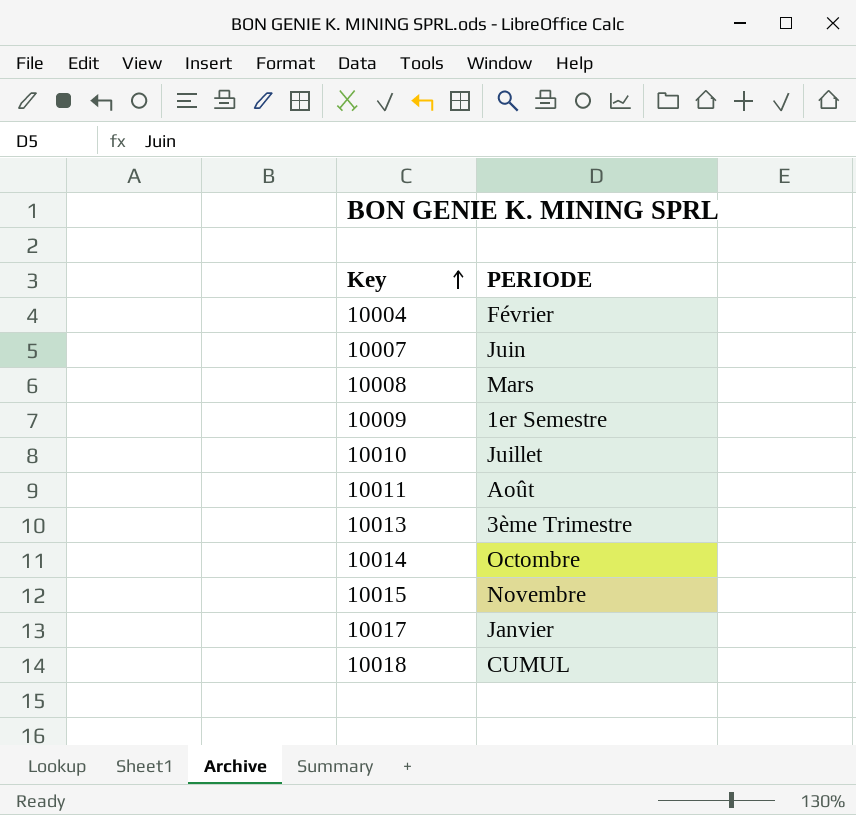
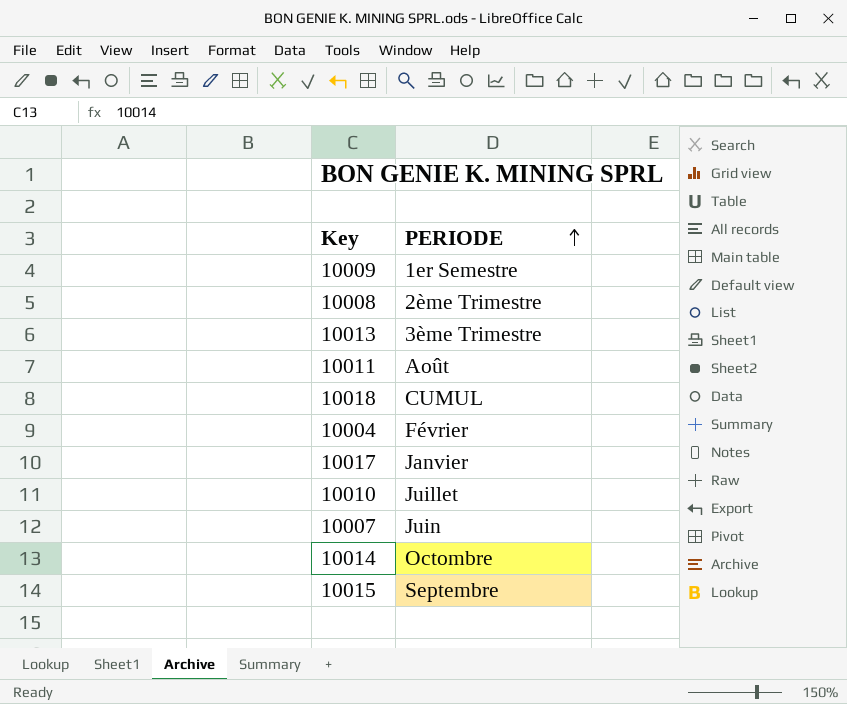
row order: Key ascending -> PERIODE ascending
10008 | PERIODE: Mars -> 2ème Trimestre
10015 | PERIODE: Novembre -> Septembre

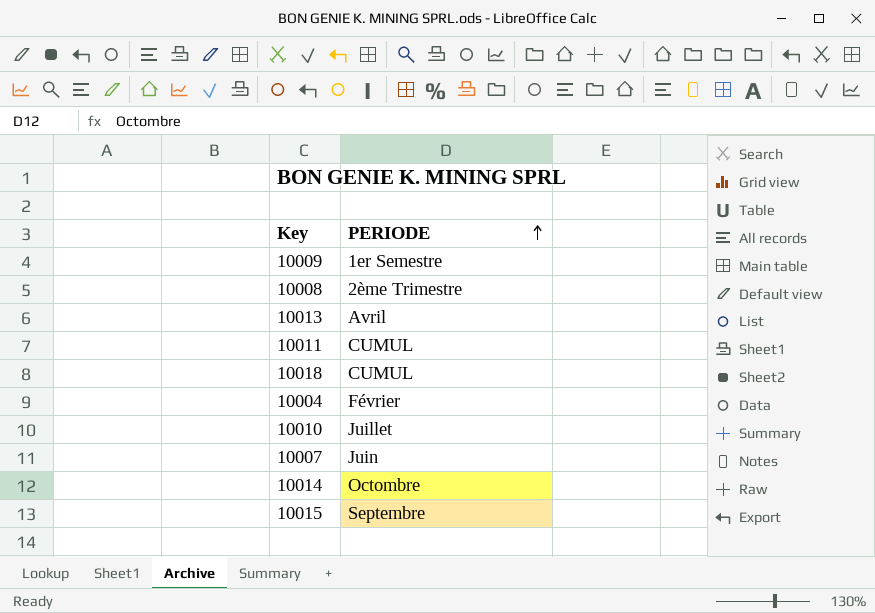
row 10017: Janvier -> none
10013 | PERIODE: 3ème Trimestre -> Avril
10011 | PERIODE: Août -> CUMUL

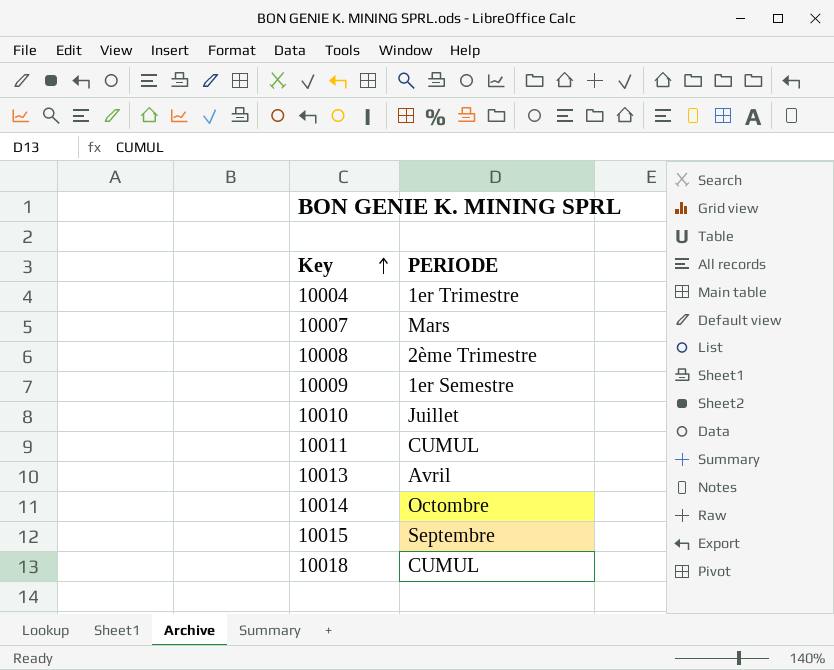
row order: PERIODE ascending -> Key ascending
10004 | PERIODE: Février -> 1er Trimestre
10007 | PERIODE: Juin -> Mars

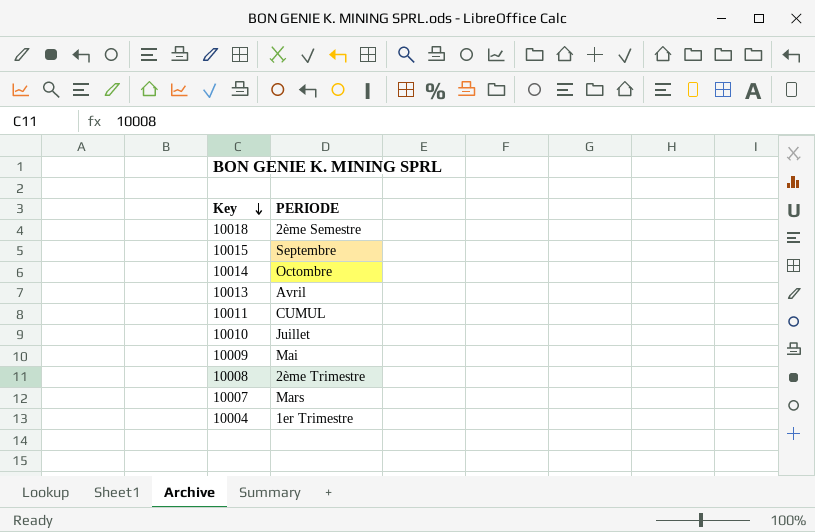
row order: Key ascending -> Key descending
10018 | PERIODE: CUMUL -> 2ème Semestre
10009 | PERIODE: 1er Semestre -> Mai

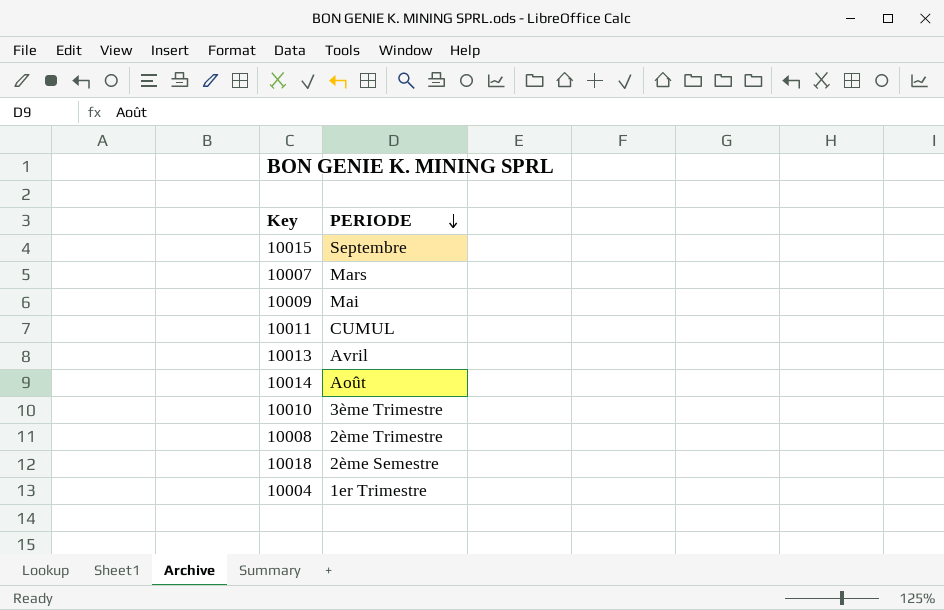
row order: Key descending -> PERIODE descending
10014 | PERIODE: Octombre -> Août
10010 | PERIODE: Juillet -> 3ème Trimestre

